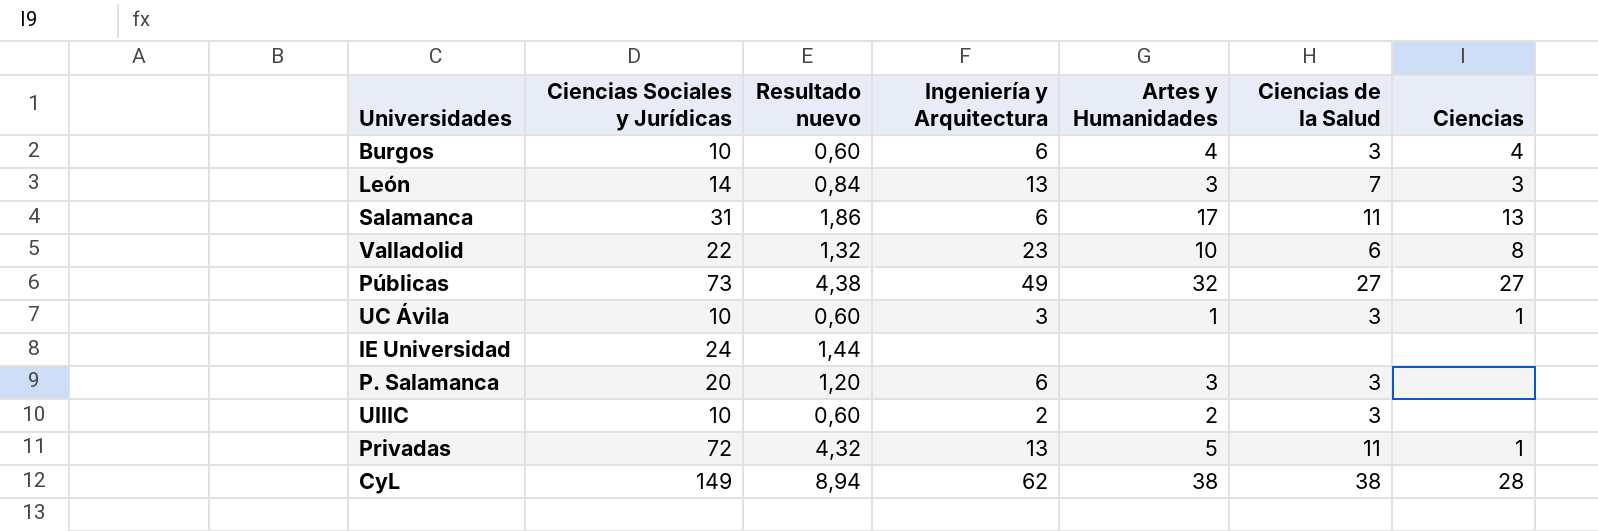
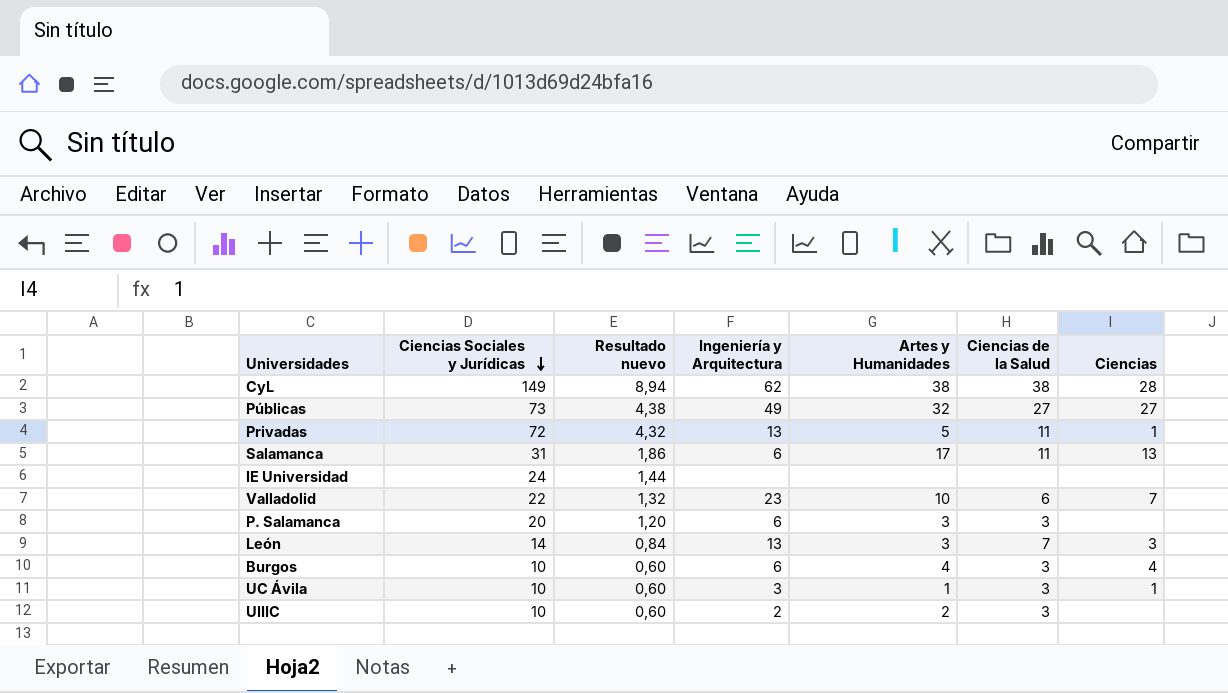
row order: none -> Ciencias Sociales y Jurídicas descending
Valladolid | Ciencias: 8 -> 7

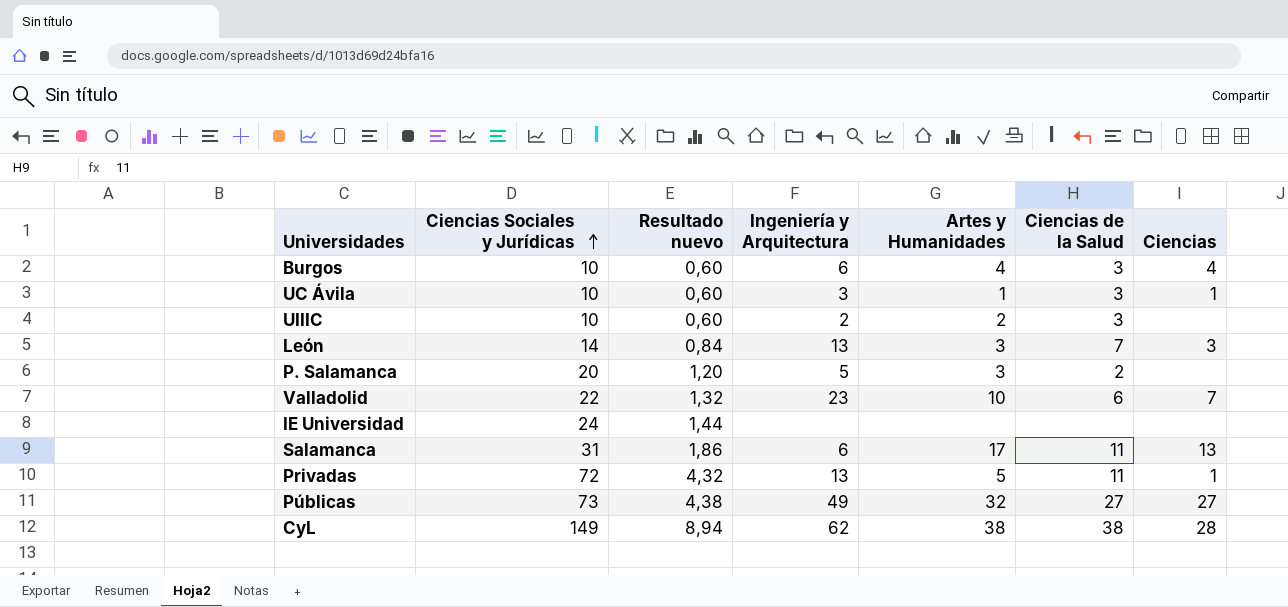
row order: Ciencias Sociales y Jurídicas descending -> Ciencias Sociales y Jurídicas ascending
P. Salamanca | Ingeniería y Arquitectura: 6 -> 5
P. Salamanca | Ciencias de la Salud: 3 -> 2

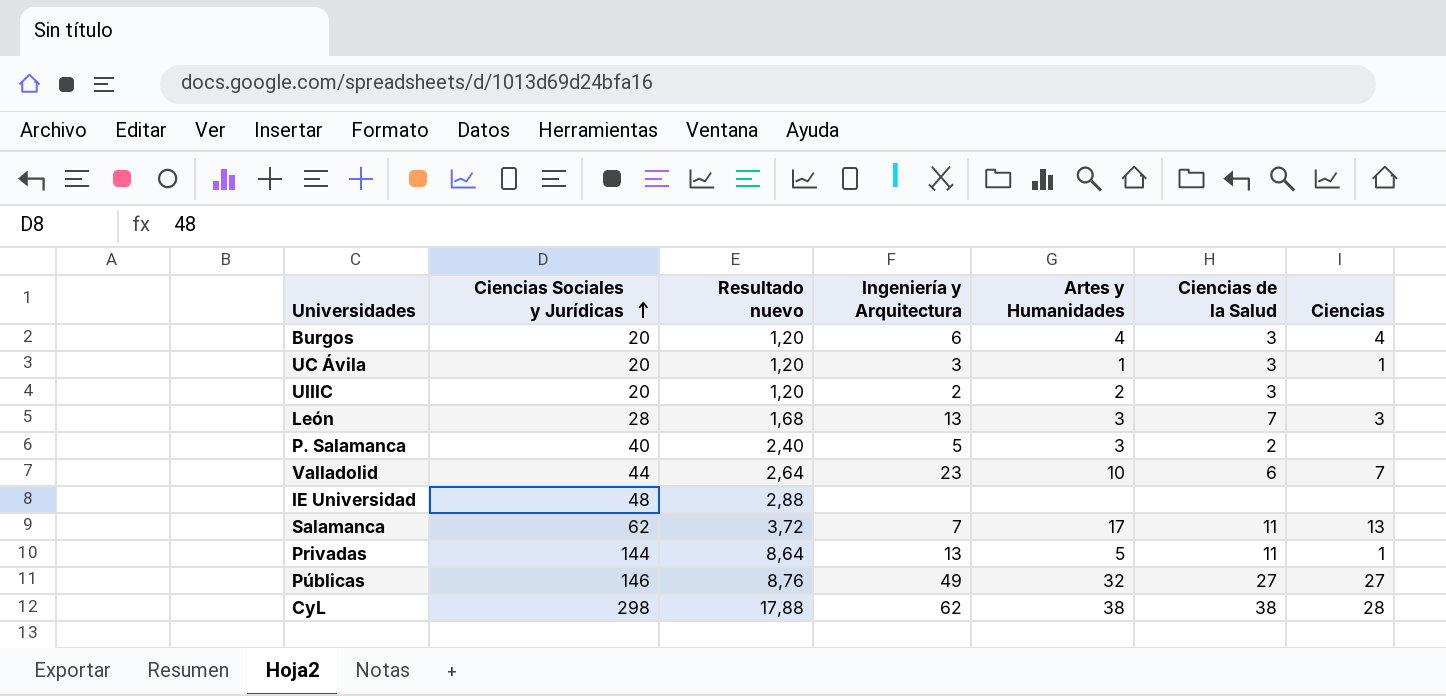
Burgos | Ciencias Sociales y Jurídicas: 10 -> 20
Burgos | Resultado nuevo: 0,60 -> 1,20
UC Ávila | Ciencias Sociales y Jurídicas: 10 -> 20
UC Ávila | Resultado nuevo: 0,60 -> 1,20
UIIIC | Ciencias Sociales y Jurídicas: 10 -> 20
UIIIC | Resultado nuevo: 0,60 -> 1,20
León | Ciencias Sociales y Jurídicas: 14 -> 28
León | Resultado nuevo: 0,84 -> 1,68
P. Salamanca | Ciencias Sociales y Jurídicas: 20 -> 40
P. Salamanca | Resultado nuevo: 1,20 -> 2,40
Valladolid | Ciencias Sociales y Jurídicas: 22 -> 44
Valladolid | Resultado nuevo: 1,32 -> 2,64
IE Universidad | Ciencias Sociales y Jurídicas: 24 -> 48
IE Universidad | Resultado nuevo: 1,44 -> 2,88
Salamanca | Ciencias Sociales y Jurídicas: 31 -> 62
Salamanca | Resultado nuevo: 1,86 -> 3,72
Salamanca | Ingeniería y Arquitectura: 6 -> 7
Privadas | Ciencias Sociales y Jurídicas: 72 -> 144
Privadas | Resultado nuevo: 4,32 -> 8,64
Públicas | Ciencias Sociales y Jurídicas: 73 -> 146
Públicas | Resultado nuevo: 4,38 -> 8,76
CyL | Ciencias Sociales y Jurídicas: 149 -> 298
CyL | Resultado nuevo: 8,94 -> 17,88

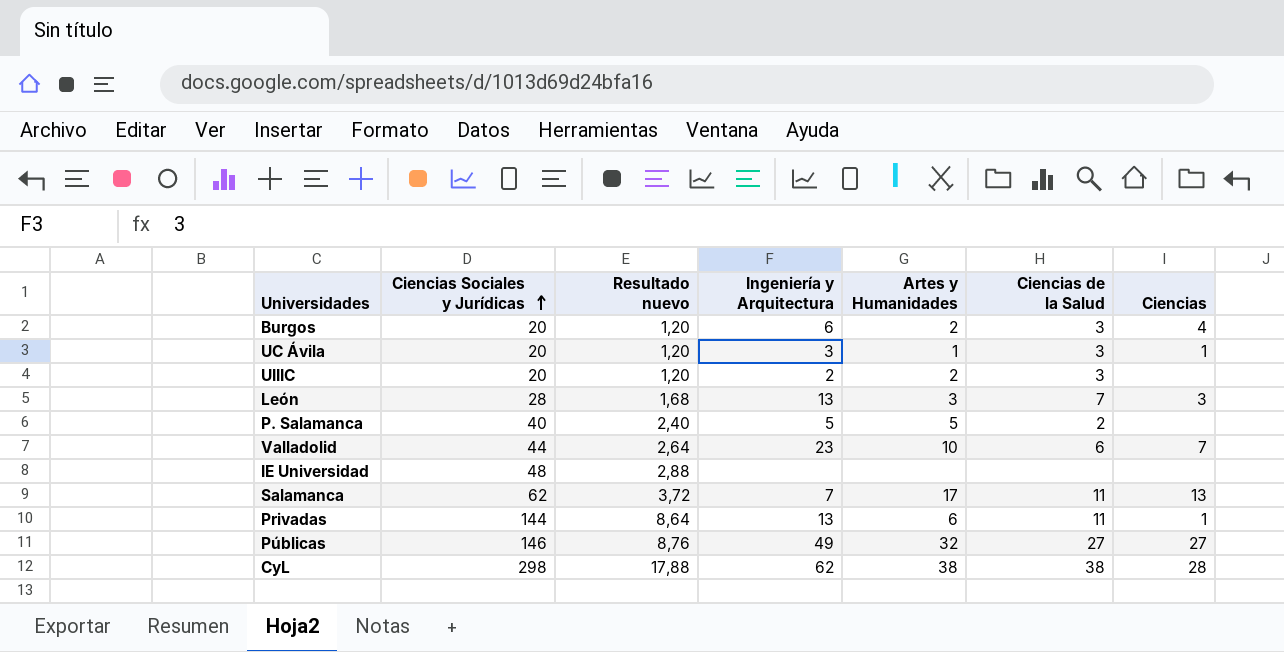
Burgos | Artes y Humanidades: 4 -> 2
P. Salamanca | Artes y Humanidades: 3 -> 5
Privadas | Artes y Humanidades: 5 -> 6

